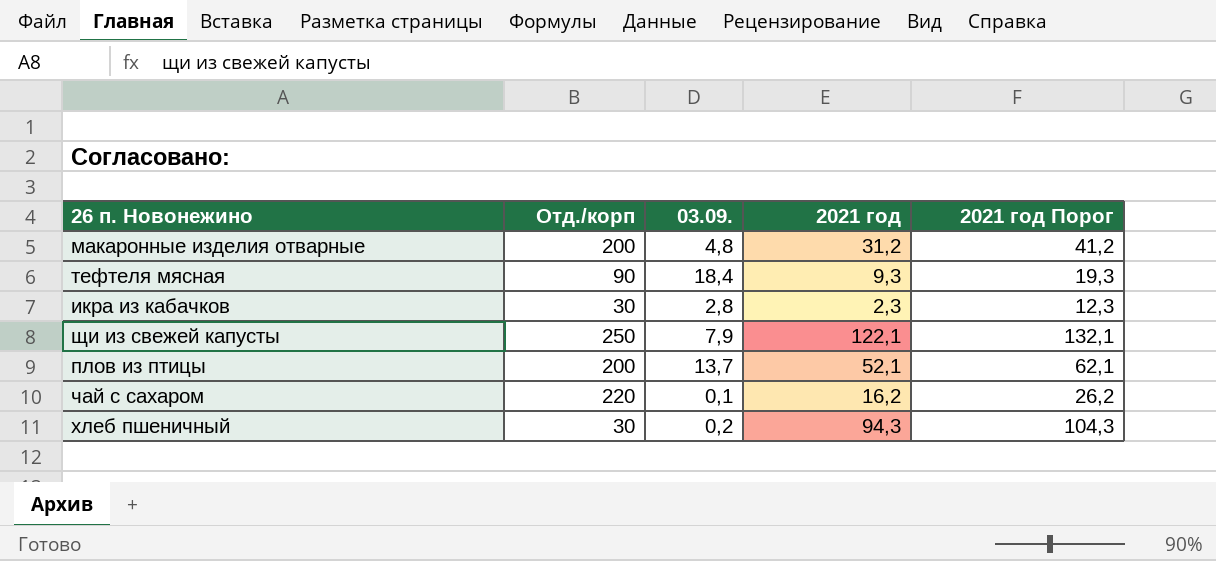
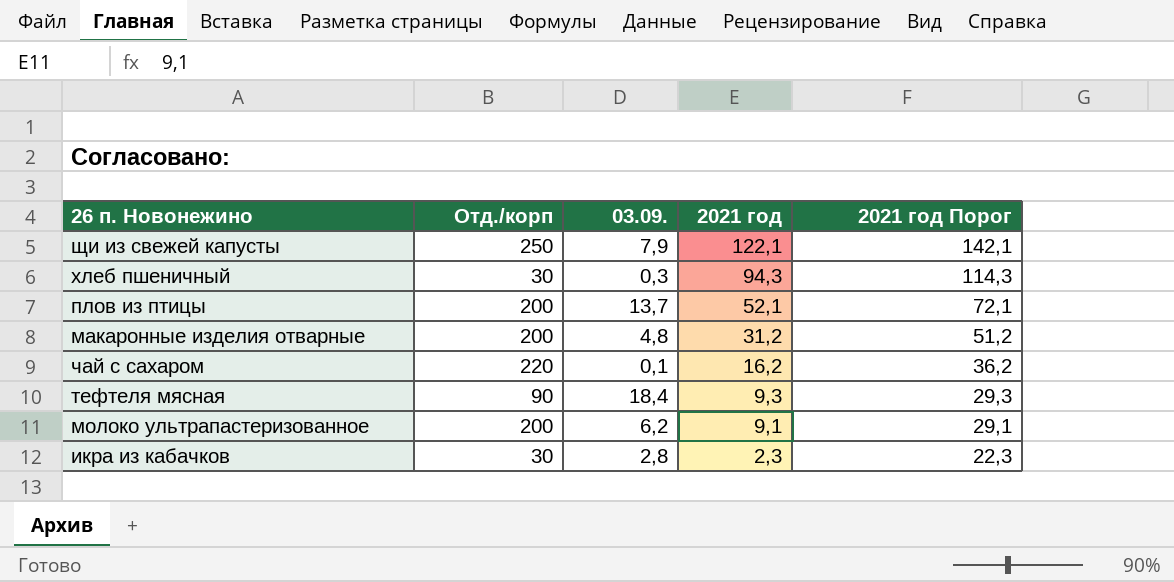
row order: none -> 2021 год descending
column 2021 год Порог | formula: [2021 год] + 10 -> [2021 год] + 20
хлеб пшеничный | 03.09.: 0,2 -> 0,3
row молоко ультрапастеризованное: none -> 200 | 6,2 | 9,1 | 29,1

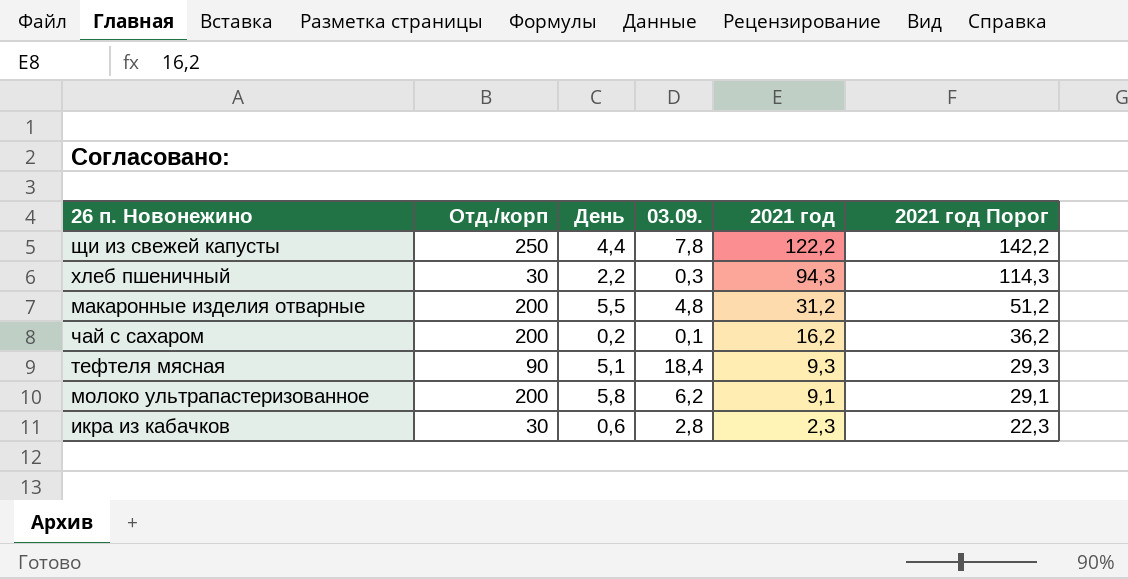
column День | position: none -> 3
row плов из птицы: 200 | 13,7 | 52,1 | 72,1 -> none
щи из свежей капусты | 03.09.: 7,9 -> 7,8
щи из свежей капусты | 2021 год: 122,1 -> 122,2
щи из свежей капусты | 2021 год Порог: 142,1 -> 142,2
чай с сахаром | Отд./корп: 220 -> 200

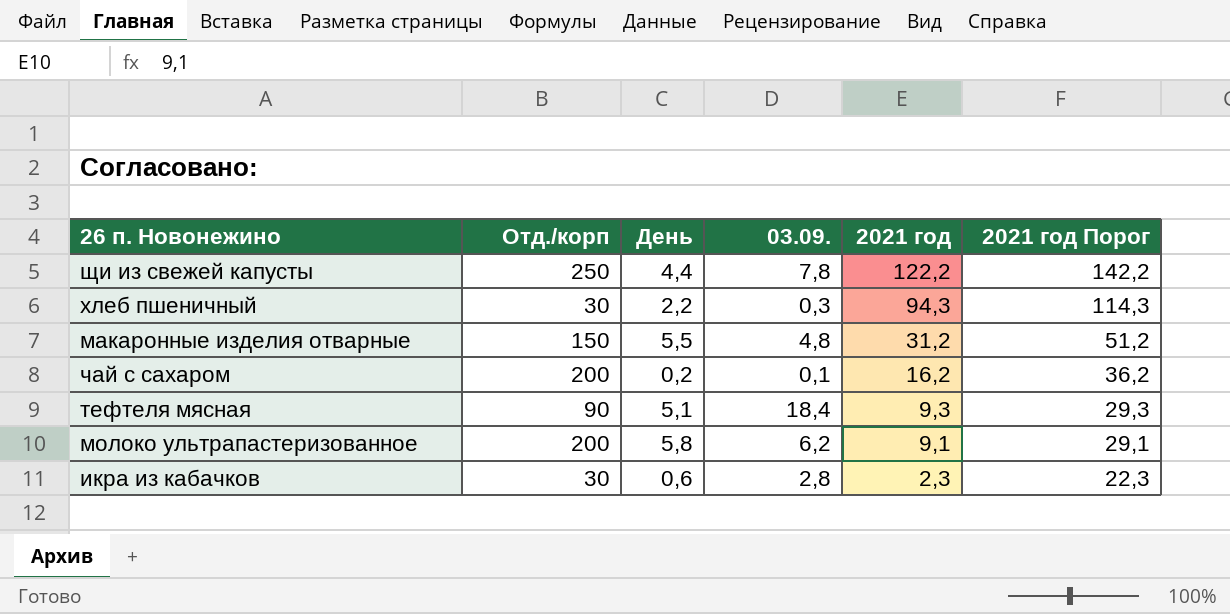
макаронные изделия отварные | Отд./корп: 200 -> 150

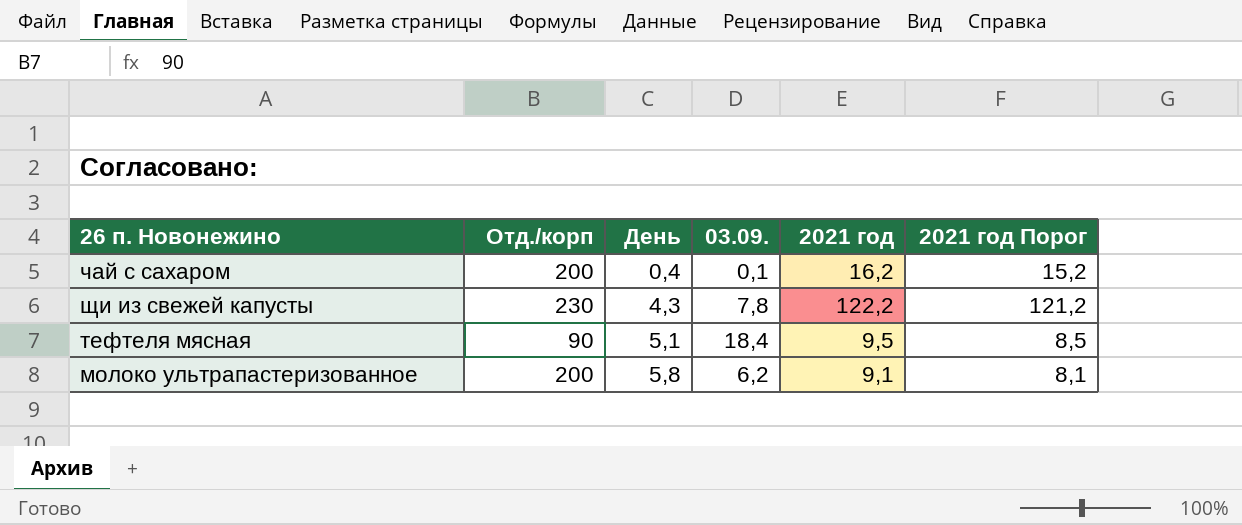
row order: 2021 год descending -> День ascending
column 2021 год Порог | formula: [2021 год] + 20 -> [2021 год] - 1
row хлеб пшеничный: 30 | 2,2 | 0,3 | 94,3 | 114,3 -> none
row макаронные изделия отварные: 150 | 5,5 | 4,8 | 31,2 | 51,2 -> none
row икра из кабачков: 30 | 0,6 | 2,8 | 2,3 | 22,3 -> none
чай с сахаром | День: 0,2 -> 0,4
щи из свежей капусты | Отд./корп: 250 -> 230
щи из свежей капусты | День: 4,4 -> 4,3
тефтеля мясная | 2021 год: 9,3 -> 9,5

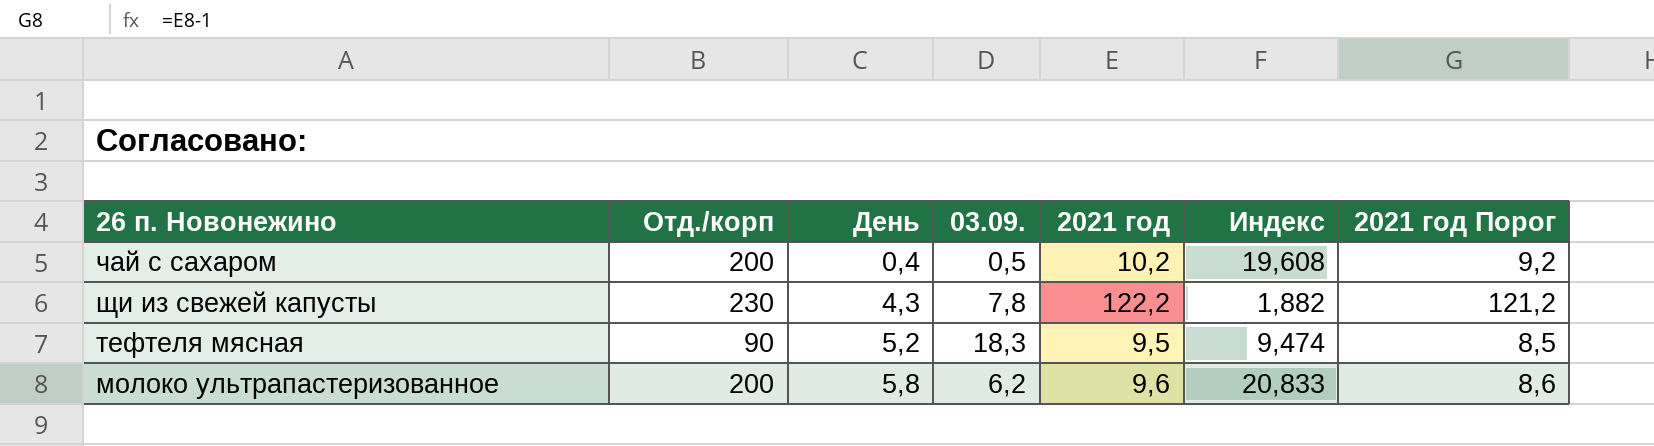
column Индекс | formula: none -> [Отд./корп] / [2021 год]
чай с сахаром | 03.09.: 0,1 -> 0,5
чай с сахаром | 2021 год: 16,2 -> 10,2
чай с сахаром | 2021 год Порог: 15,2 -> 9,2
тефтеля мясная | День: 5,1 -> 5,2
тефтеля мясная | 03.09.: 18,4 -> 18,3
молоко ультрапастеризованное | 2021 год: 9,1 -> 9,6
молоко ультрапастеризованное | 2021 год Порог: 8,1 -> 8,6

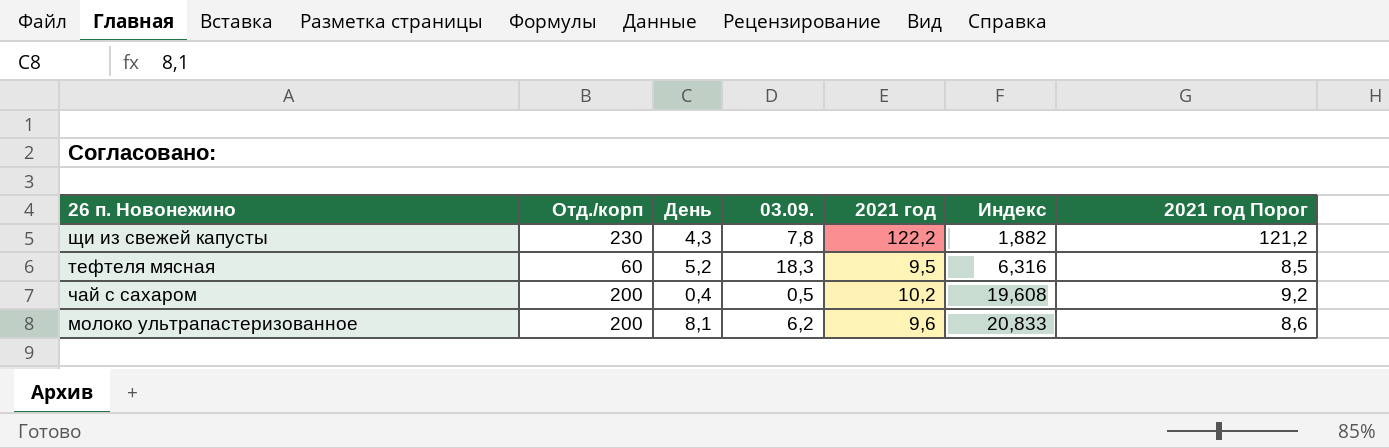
row order: День ascending -> Индекс ascending
тефтеля мясная | Отд./корп: 90 -> 60
тефтеля мясная | Индекс: 9,474 -> 6,316
молоко ультрапастеризованное | День: 5,8 -> 8,1

